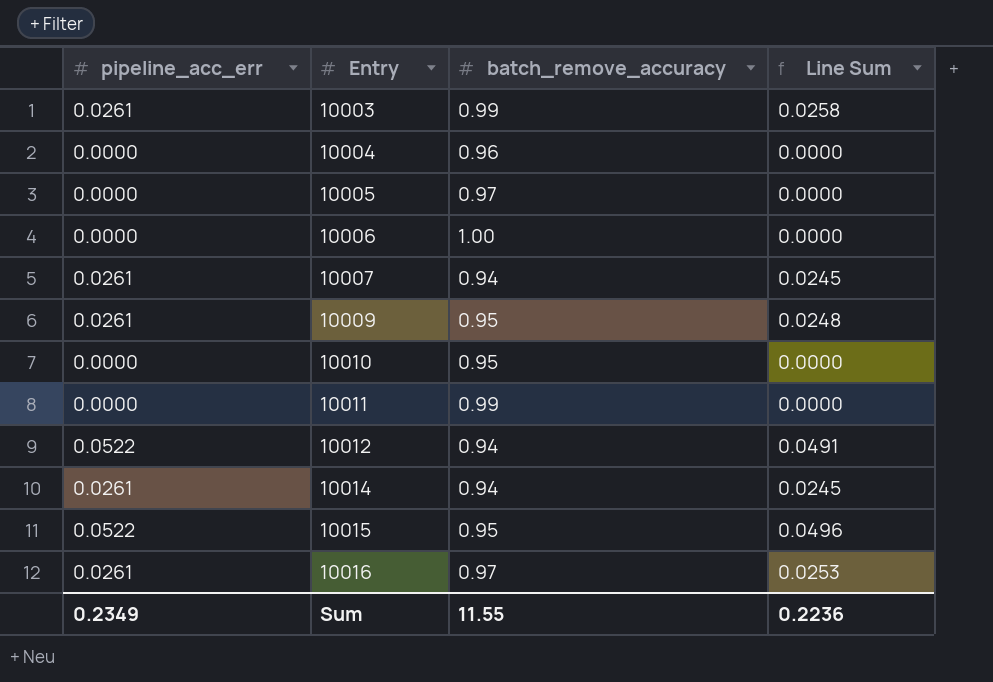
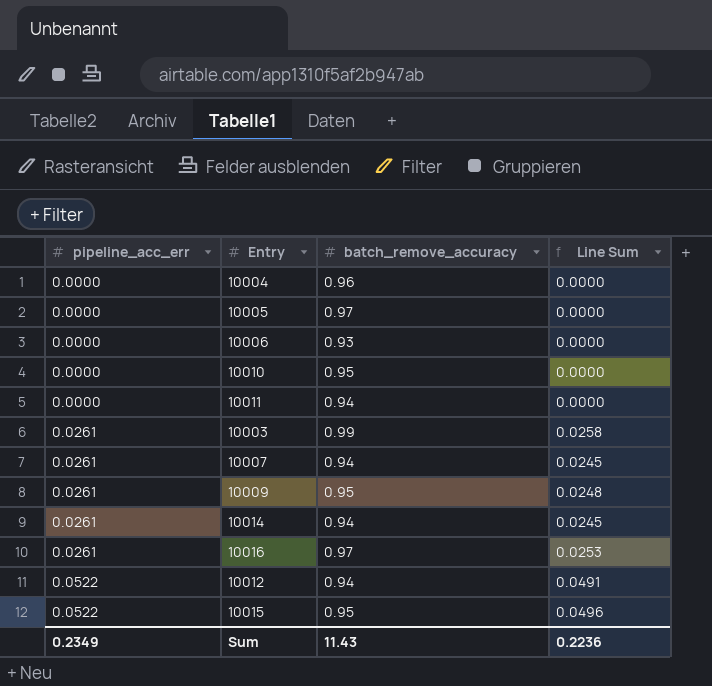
row order: Entry ascending -> pipeline_acc_err ascending
10006 | batch_remove_accuracy: 1.00 -> 0.93
10011 | batch_remove_accuracy: 0.99 -> 0.94
Sum | batch_remove_accuracy: 11.55 -> 11.43

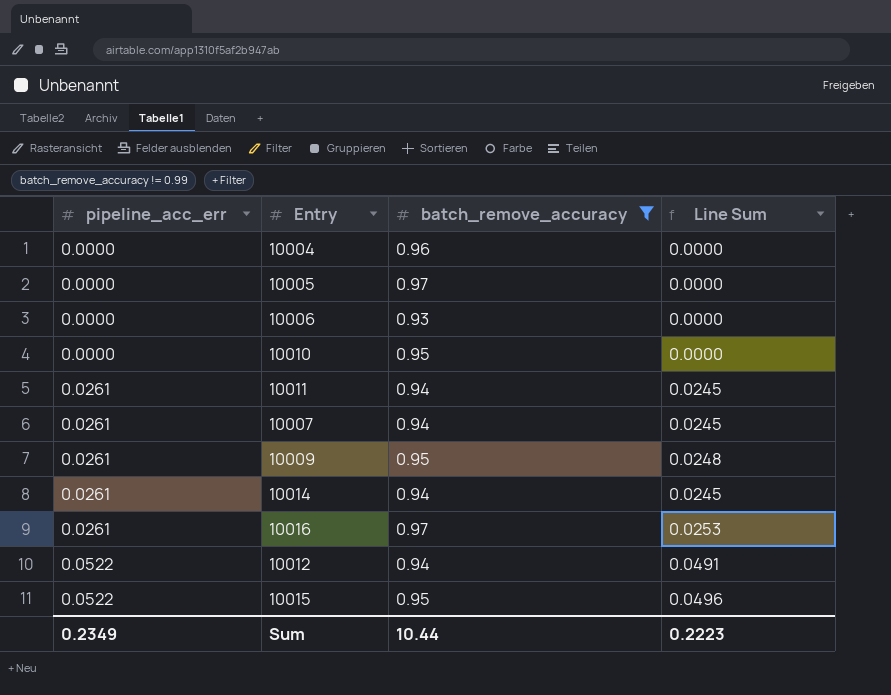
filter: none -> batch_remove_accuracy != 0.99
10011 | pipeline_acc_err: 0.0000 -> 0.0261
10011 | Line Sum: 0.0000 -> 0.0245
Sum | batch_remove_accuracy: 11.43 -> 10.44
Sum | Line Sum: 0.2236 -> 0.2223

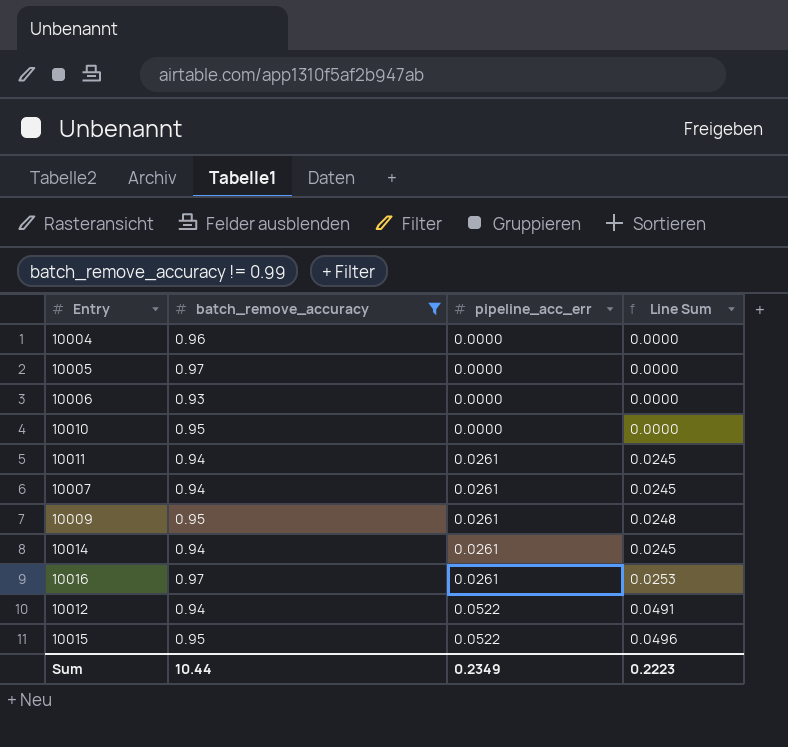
column pipeline_acc_err | position: 1 -> 3

